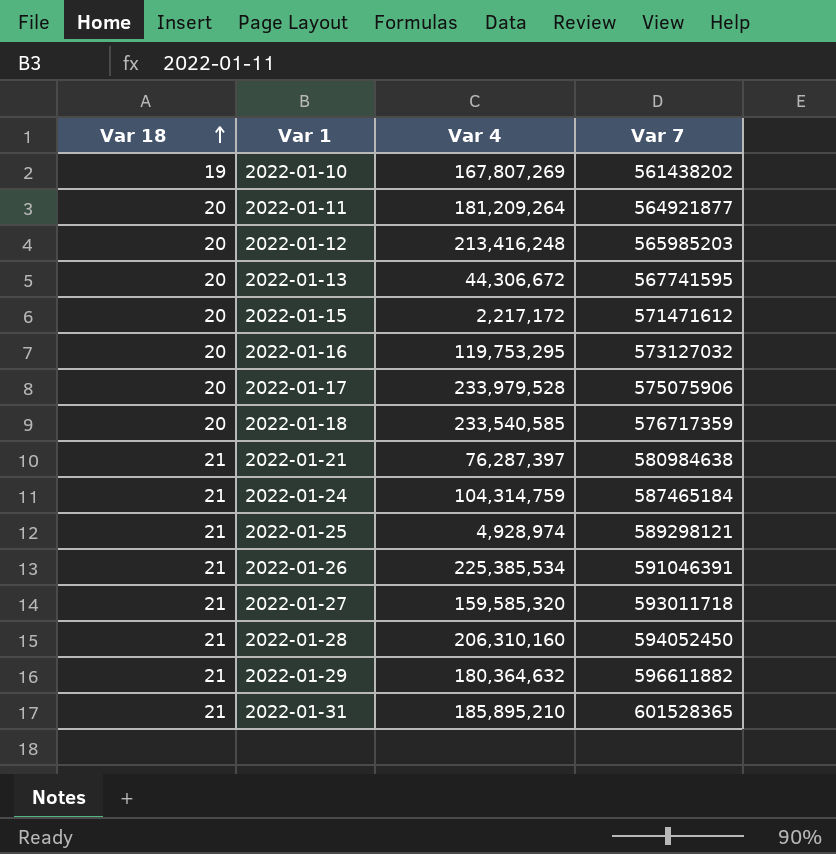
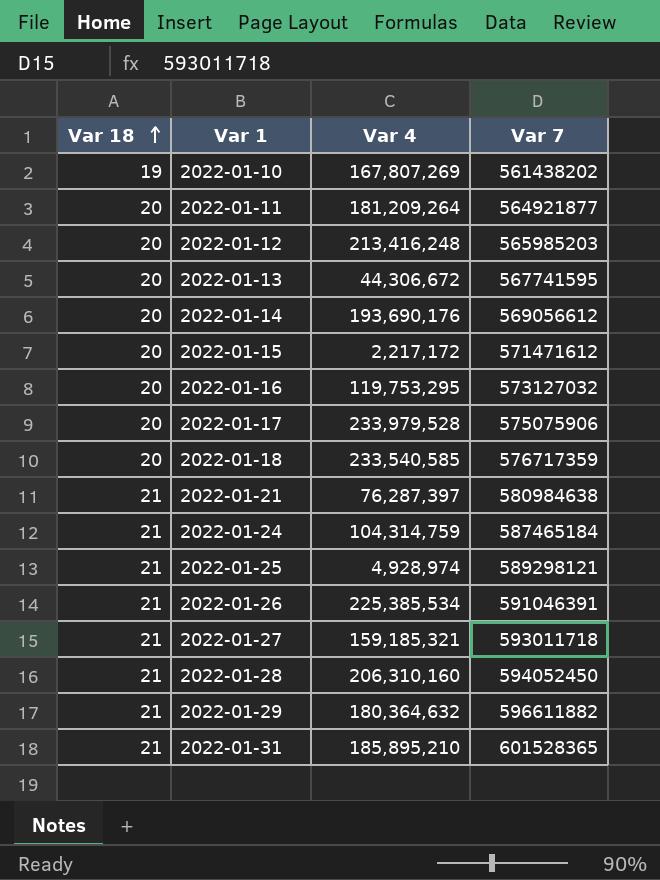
row 2022-01-14: none -> 20 | 193,690,176 | 569056612
2022-01-27 | Var 4: 159,585,320 -> 159,185,321

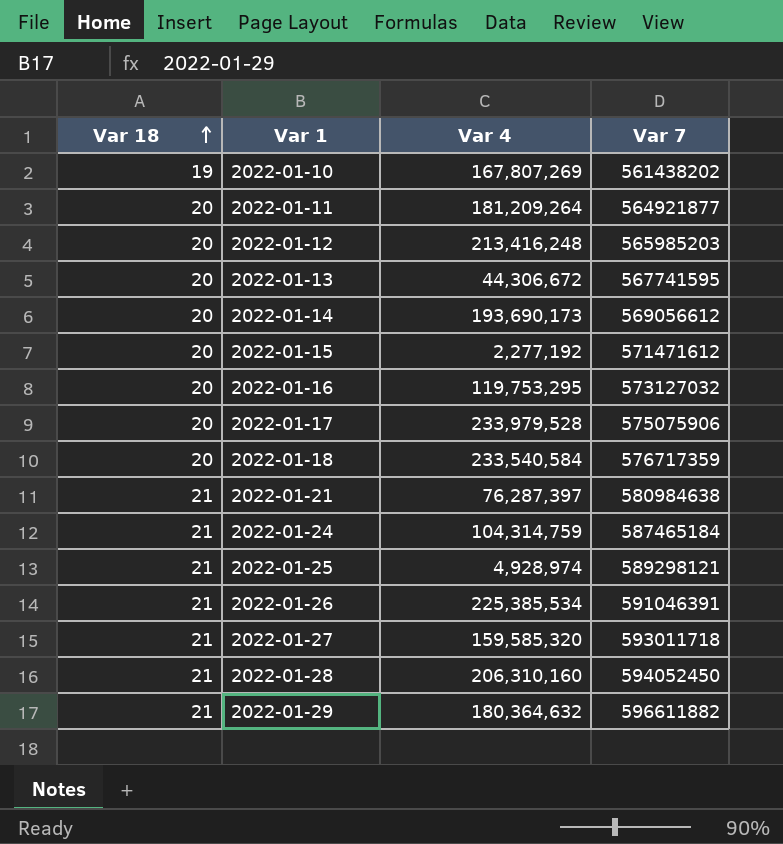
row 2022-01-31: 21 | 185,895,210 | 601528365 -> none
2022-01-14 | Var 4: 193,690,176 -> 193,690,173
2022-01-15 | Var 4: 2,217,172 -> 2,277,192
2022-01-18 | Var 4: 233,540,585 -> 233,540,584
2022-01-27 | Var 4: 159,185,321 -> 159,585,320

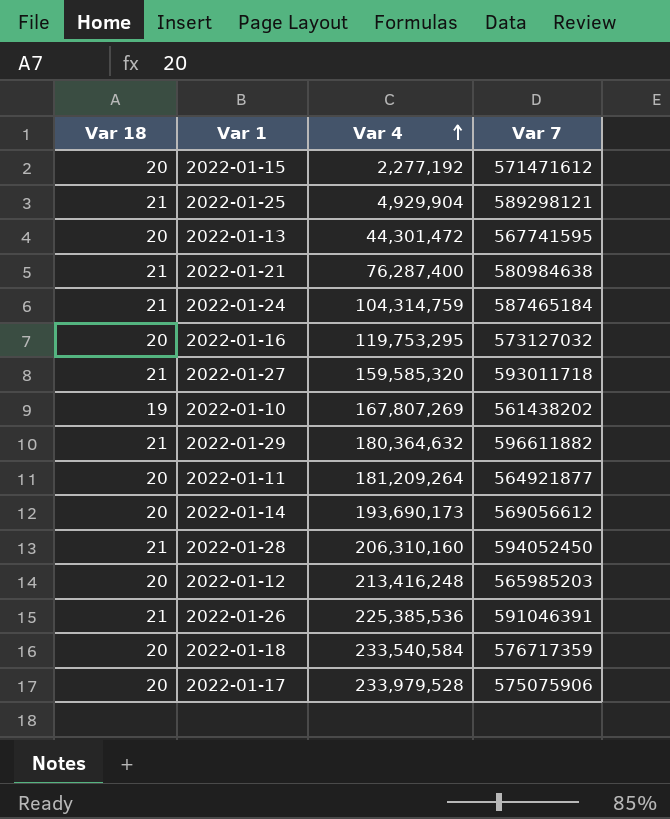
row order: Var 18 ascending -> Var 4 ascending
2022-01-25 | Var 4: 4,928,974 -> 4,929,904
2022-01-13 | Var 4: 44,306,672 -> 44,301,472
2022-01-21 | Var 4: 76,287,397 -> 76,287,400
2022-01-26 | Var 4: 225,385,534 -> 225,385,536

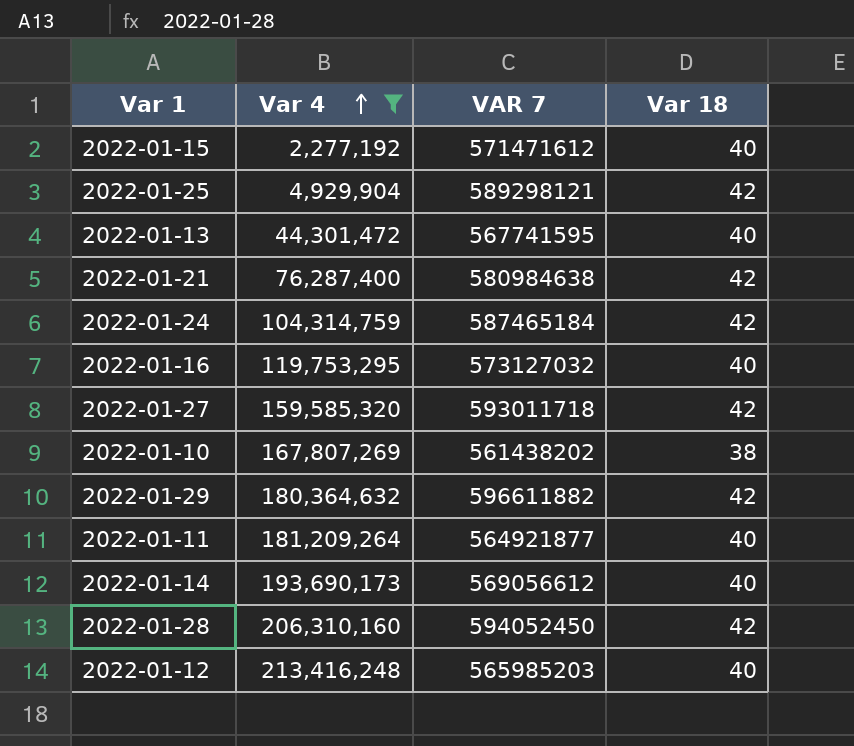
filter: none -> Var 4 <= 213,416,248
column name: Var 7 -> VAR 7
column Var 18 | position: 1 -> 4
2022-01-15 | Var 18: 20 -> 40
2022-01-25 | Var 18: 21 -> 42
2022-01-13 | Var 18: 20 -> 40
2022-01-21 | Var 18: 21 -> 42
2022-01-24 | Var 18: 21 -> 42
2022-01-16 | Var 18: 20 -> 40
2022-01-27 | Var 18: 21 -> 42
2022-01-10 | Var 18: 19 -> 38
2022-01-29 | Var 18: 21 -> 42
2022-01-11 | Var 18: 20 -> 40
2022-01-14 | Var 18: 20 -> 40
2022-01-28 | Var 18: 21 -> 42
2022-01-12 | Var 18: 20 -> 40

